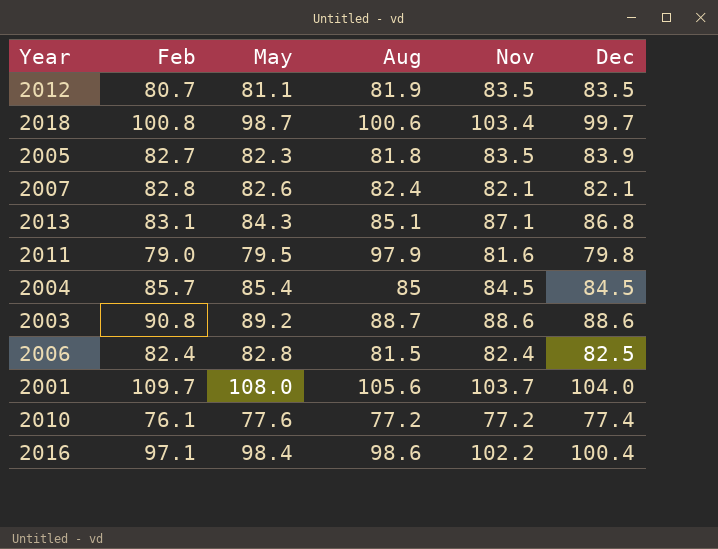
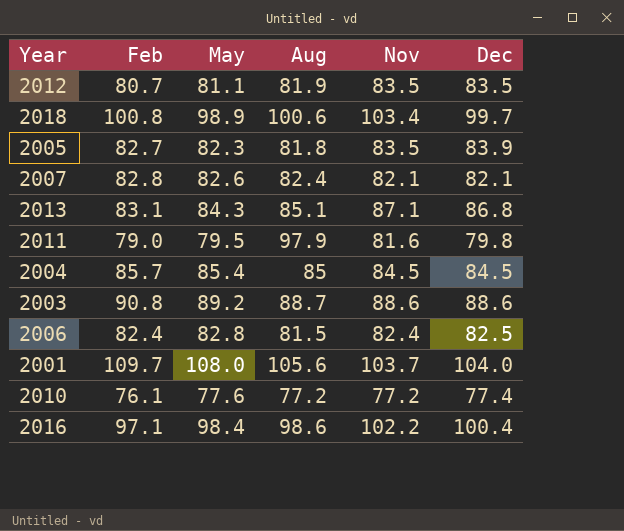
2018 | May: 98.7 -> 98.9

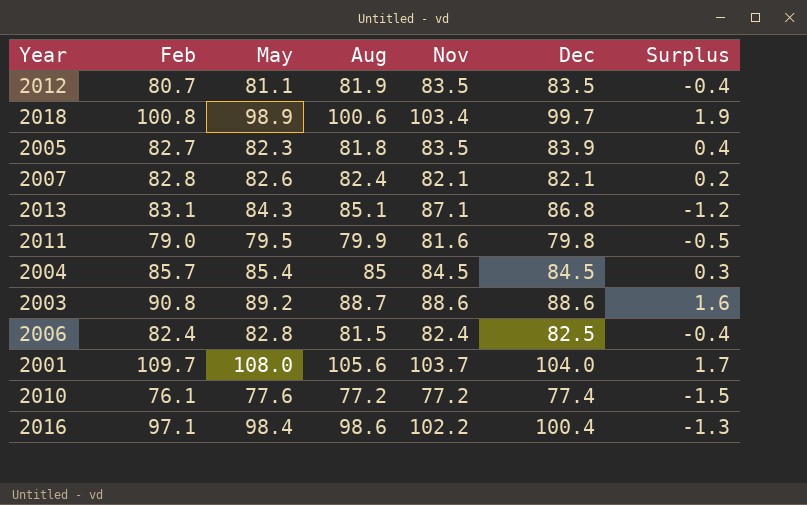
column Surplus | formula: none -> [Feb] - [May]
2011 | Aug: 97.9 -> 79.9

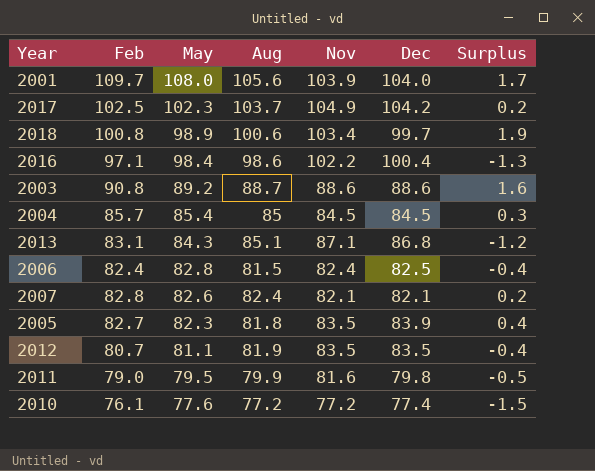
row order: none -> May descending
2001 | Nov: 103.7 -> 103.9
row 2017: none -> 102.5 | 102.3 | 103.7 | 104.9 | 104.2 | 0.2

